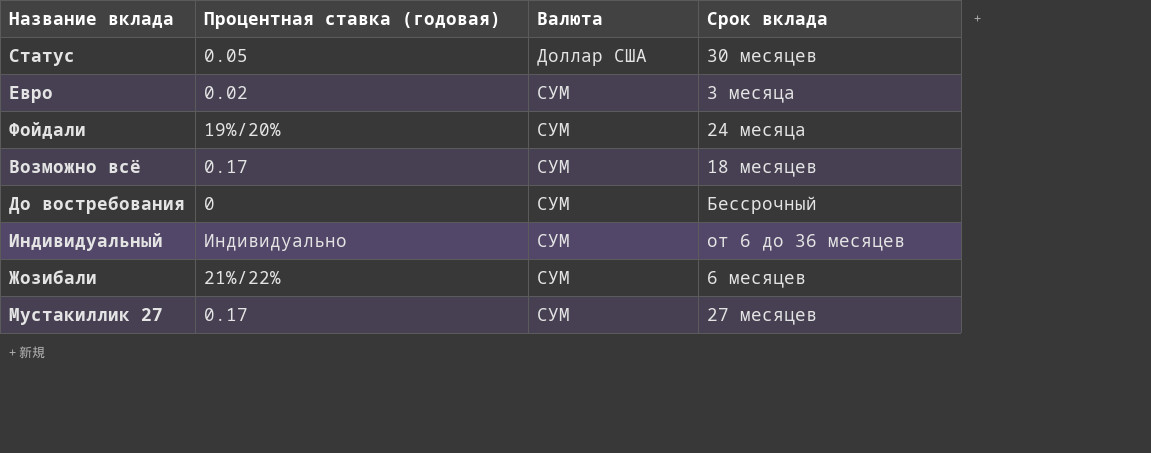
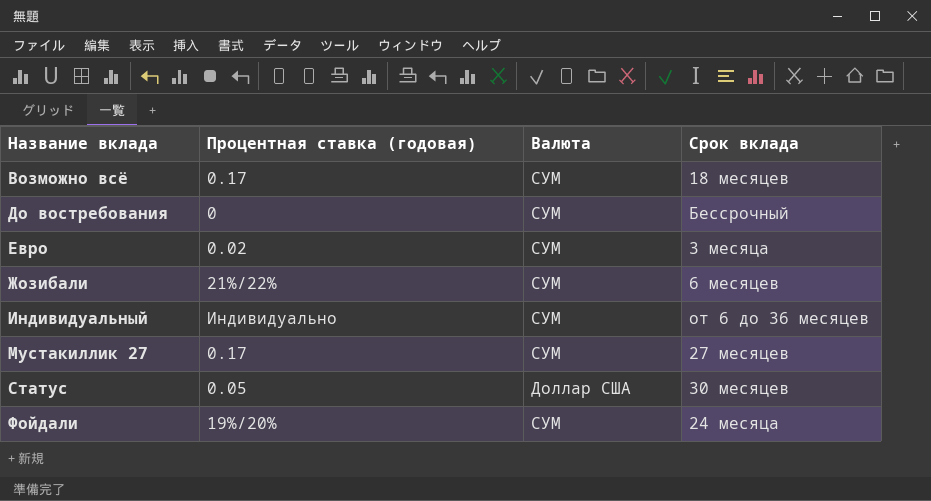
row order: Валюта ascending -> Название вклада ascending

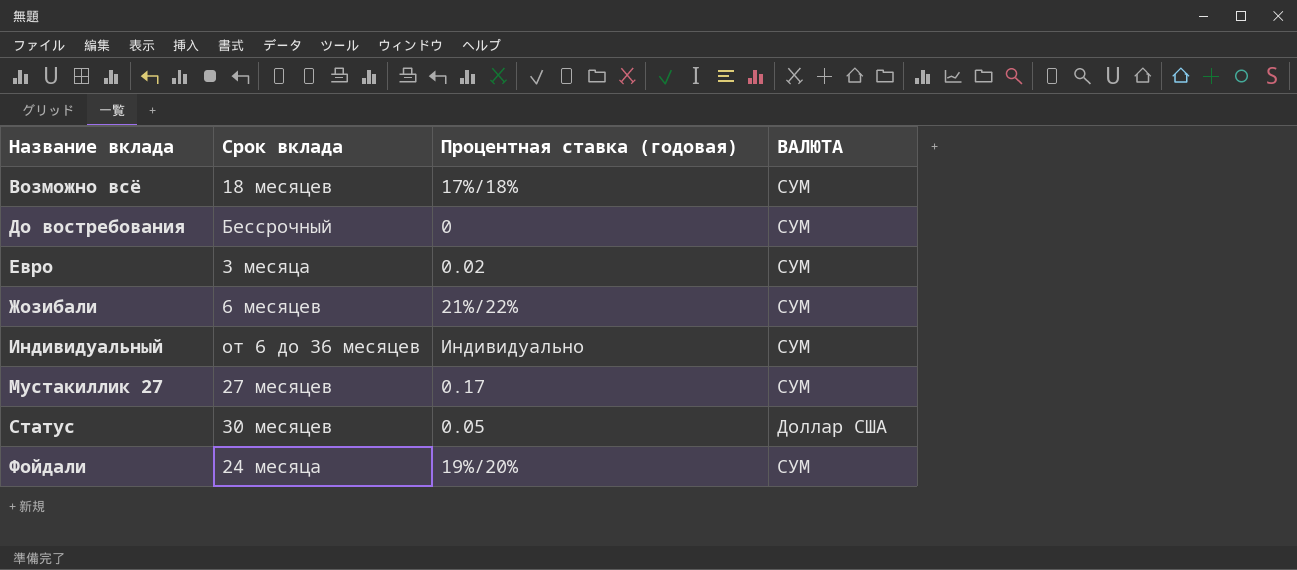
column Срок вклада | position: 4 -> 2
column name: Валюта -> ВАЛЮТА
Возможно всё | Процентная ставка (годовая): 0.17 -> 17%/18%

